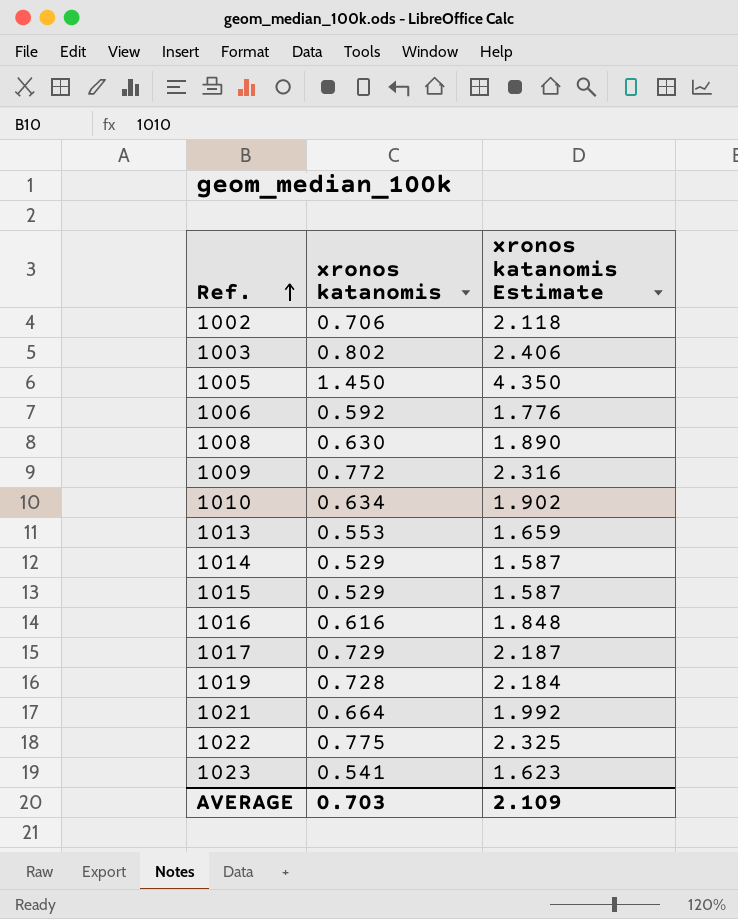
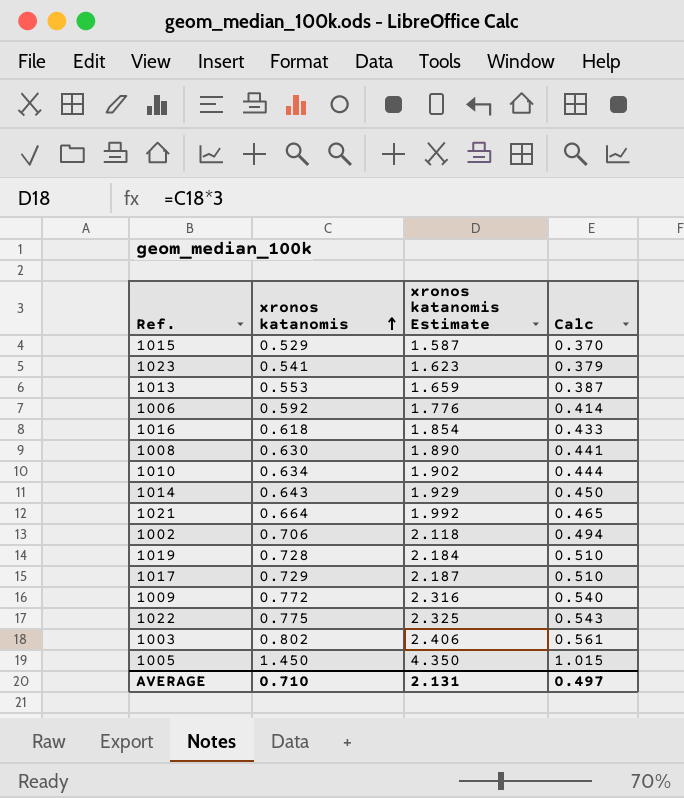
row order: Ref. ascending -> xronos katanomis ascending
column Calc | formula: none -> [xronos katanomis] * 0.7
1016 | xronos katanomis: 0.616 -> 0.618
1016 | xronos katanomis Estimate: 1.848 -> 1.854
1014 | xronos katanomis: 0.529 -> 0.643
1014 | xronos katanomis Estimate: 1.587 -> 1.929
AVERAGE | xronos katanomis: 0.703 -> 0.710
AVERAGE | xronos katanomis Estimate: 2.109 -> 2.131

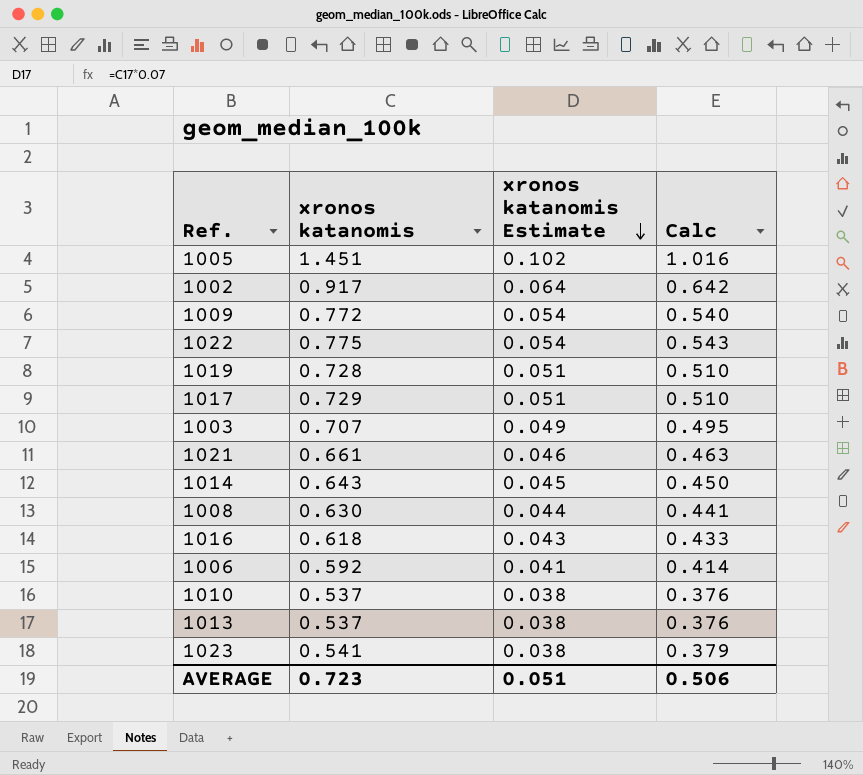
row order: xronos katanomis ascending -> xronos katanomis Estimate descending
column xronos katanomis Estimate | formula: [xronos katanomis] * 3 -> [xronos katanomis] * 0.07
row 1015: 0.529 | 1.587 | 0.370 -> none
1005 | xronos katanomis: 1.450 -> 1.451
1005 | Calc: 1.015 -> 1.016
1002 | xronos katanomis: 0.706 -> 0.917
1002 | Calc: 0.494 -> 0.642
1003 | xronos katanomis: 0.802 -> 0.707
1003 | Calc: 0.561 -> 0.495
1021 | xronos katanomis: 0.664 -> 0.661
1021 | Calc: 0.465 -> 0.463
1010 | xronos katanomis: 0.634 -> 0.537
1010 | Calc: 0.444 -> 0.376
1013 | xronos katanomis: 0.553 -> 0.537
1013 | Calc: 0.387 -> 0.376
AVERAGE | xronos katanomis: 0.710 -> 0.723
AVERAGE | xronos katanomis Estimate: 2.131 -> 0.051
AVERAGE | Calc: 0.497 -> 0.506

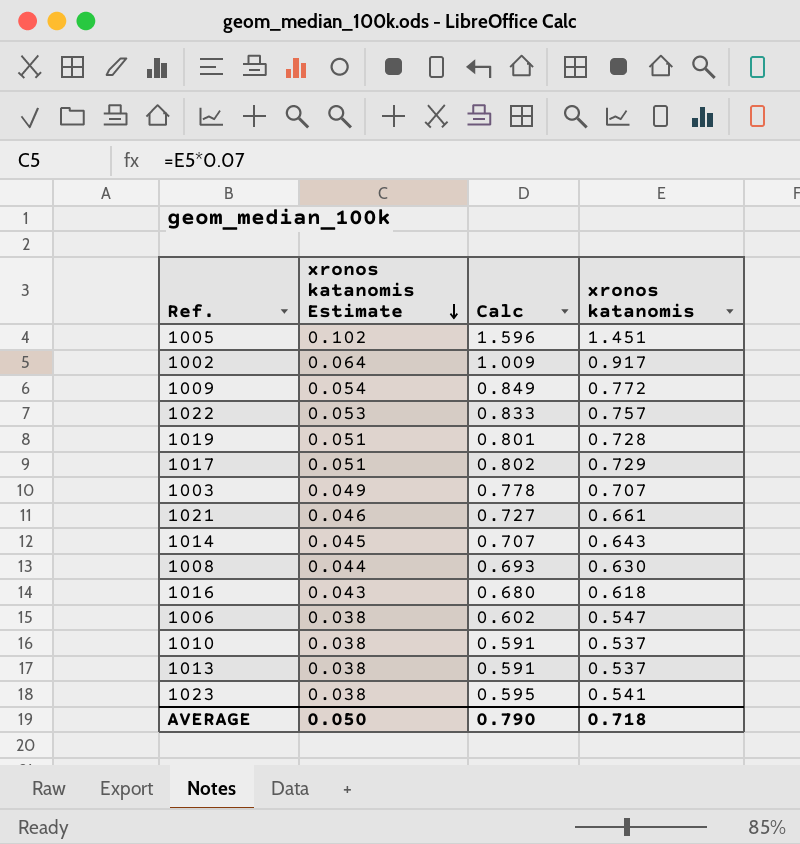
column Calc | formula: [xronos katanomis] * 0.7 -> [xronos katanomis] * 1.1
column xronos katanomis | position: 2 -> 4
1022 | xronos katanomis Estimate: 0.054 -> 0.053
1022 | xronos katanomis: 0.775 -> 0.757
1006 | xronos katanomis Estimate: 0.041 -> 0.038
1006 | xronos katanomis: 0.592 -> 0.547
AVERAGE | xronos katanomis Estimate: 0.051 -> 0.050
AVERAGE | Calc: 0.506 -> 0.790
AVERAGE | xronos katanomis: 0.723 -> 0.718

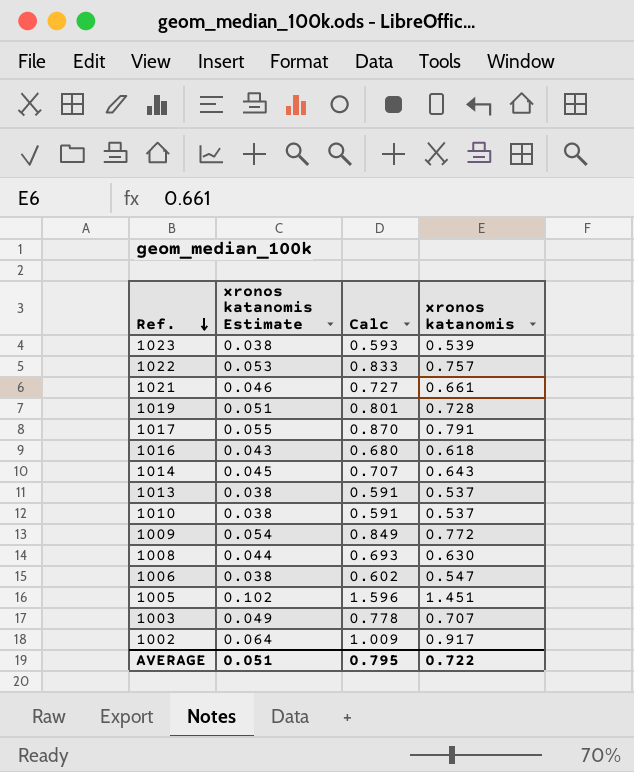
row order: xronos katanomis Estimate descending -> Ref. descending
1023 | Calc: 0.595 -> 0.593
1023 | xronos katanomis: 0.541 -> 0.539
1017 | xronos katanomis Estimate: 0.051 -> 0.055
1017 | Calc: 0.802 -> 0.870
1017 | xronos katanomis: 0.729 -> 0.791
AVERAGE | xronos katanomis Estimate: 0.050 -> 0.051
AVERAGE | Calc: 0.790 -> 0.795
AVERAGE | xronos katanomis: 0.718 -> 0.722

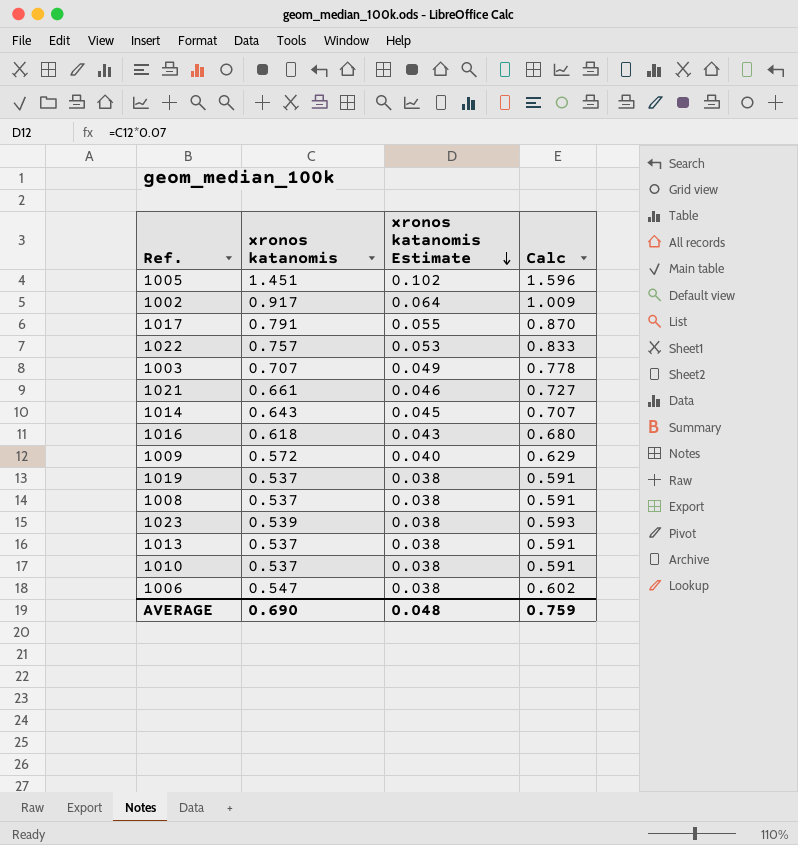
row order: Ref. descending -> xronos katanomis Estimate descending
column xronos katanomis | position: 4 -> 2
1009 | xronos katanomis: 0.772 -> 0.572
1009 | xronos katanomis Estimate: 0.054 -> 0.040
1009 | Calc: 0.849 -> 0.629
1019 | xronos katanomis: 0.728 -> 0.537
1019 | xronos katanomis Estimate: 0.051 -> 0.038
1019 | Calc: 0.801 -> 0.591
1008 | xronos katanomis: 0.630 -> 0.537
1008 | xronos katanomis Estimate: 0.044 -> 0.038
1008 | Calc: 0.693 -> 0.591
AVERAGE | xronos katanomis: 0.722 -> 0.690
AVERAGE | xronos katanomis Estimate: 0.051 -> 0.048
AVERAGE | Calc: 0.795 -> 0.759

